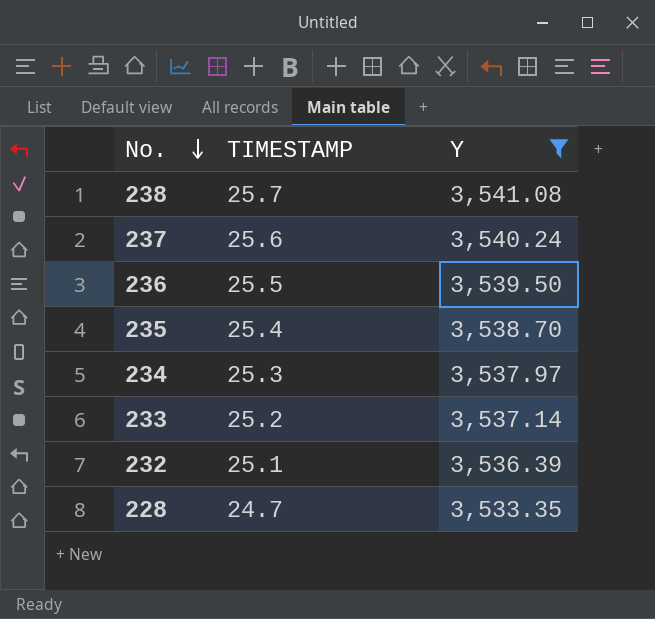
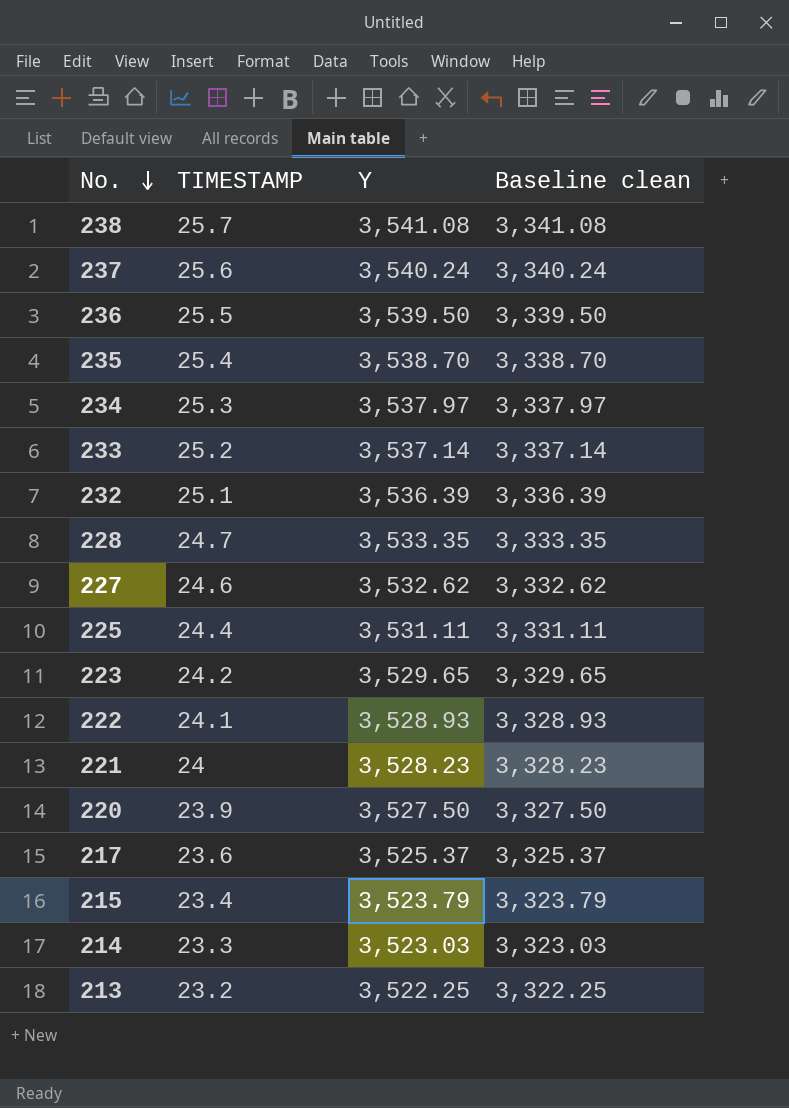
filter: Y >= 3,533.35 -> none
column Baseline clean | formula: none -> [Y] - 200

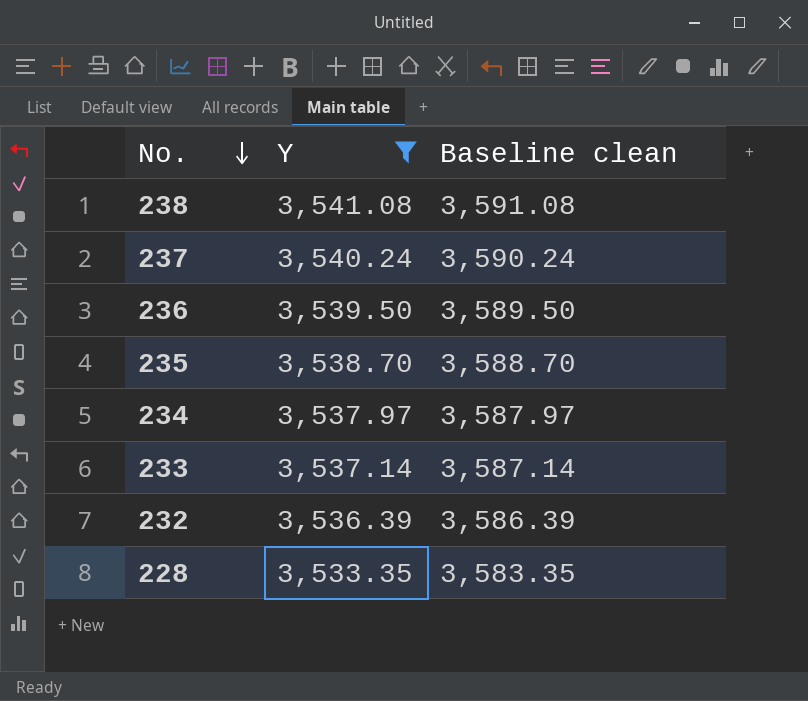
filter: none -> Y >= 3,533.35
column TIMESTAMP | position: 2 -> none
column Baseline clean | formula: [Y] - 200 -> [Y] + 50

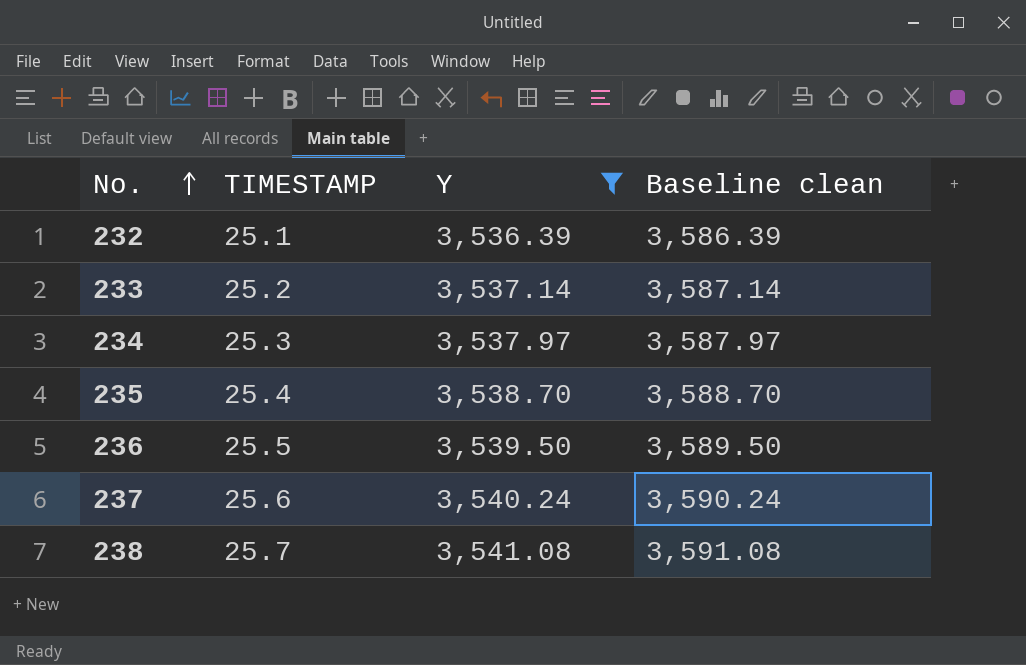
row order: No. descending -> No. ascending
column TIMESTAMP | position: none -> 2
row 228: 3,533.35 | 3,583.35 -> none

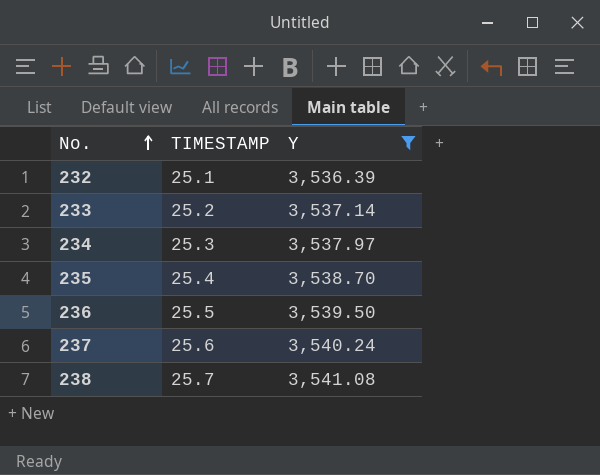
column Baseline clean | formula: [Y] + 50 -> none

